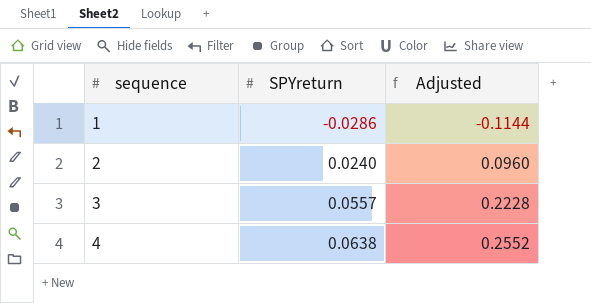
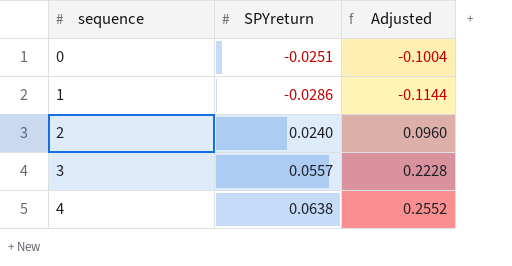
row 0: none -> -0.0251 | -0.1004

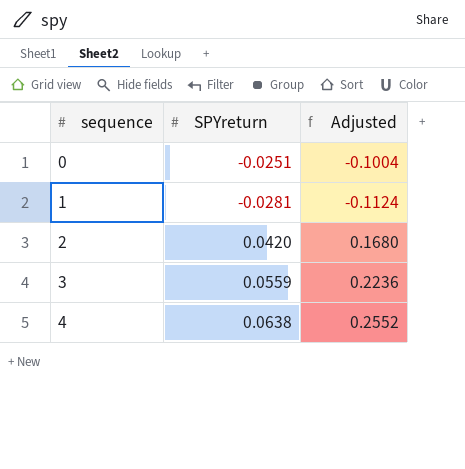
1 | SPYreturn: -0.0286 -> -0.0281
1 | Adjusted: -0.1144 -> -0.1124
2 | SPYreturn: 0.0240 -> 0.0420
2 | Adjusted: 0.0960 -> 0.1680
3 | SPYreturn: 0.0557 -> 0.0559
3 | Adjusted: 0.2228 -> 0.2236

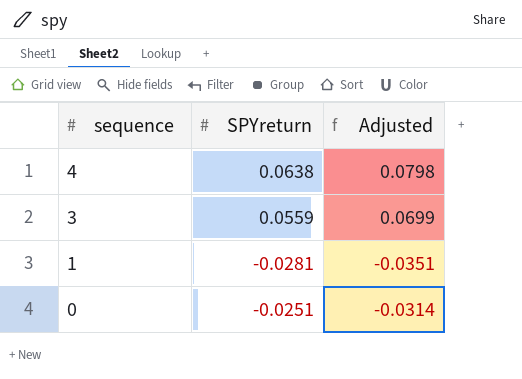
row order: sequence ascending -> sequence descending
column Adjusted | formula: [SPYreturn] * 4 -> [SPYreturn] * 1.25
row 2: 0.0420 | 0.1680 -> none

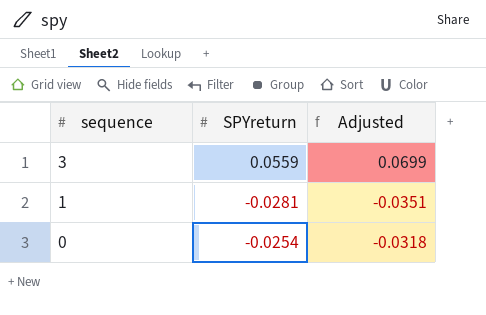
row 4: 0.0638 | 0.0798 -> none
0 | SPYreturn: -0.0251 -> -0.0254
0 | Adjusted: -0.0314 -> -0.0318

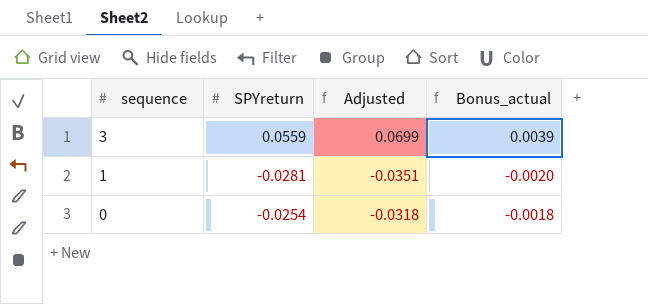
column Bonus_actual | formula: none -> [SPYreturn] * 0.07

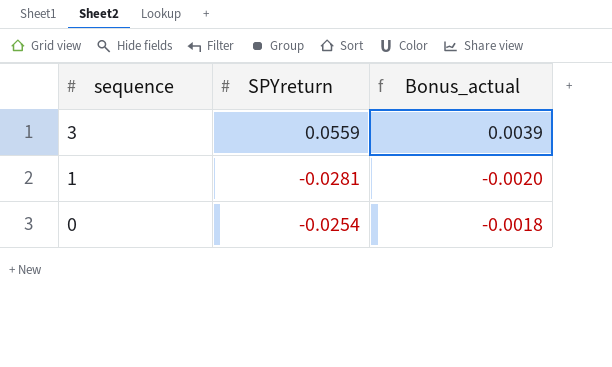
column Adjusted | formula: [SPYreturn] * 1.25 -> none

